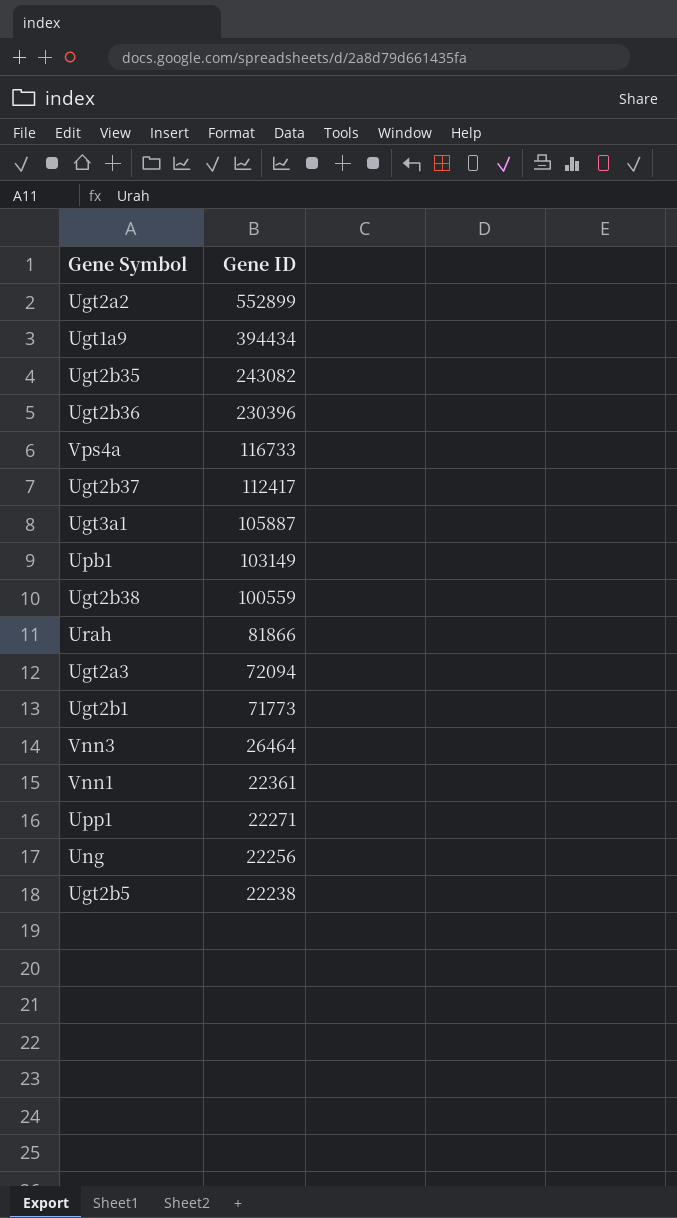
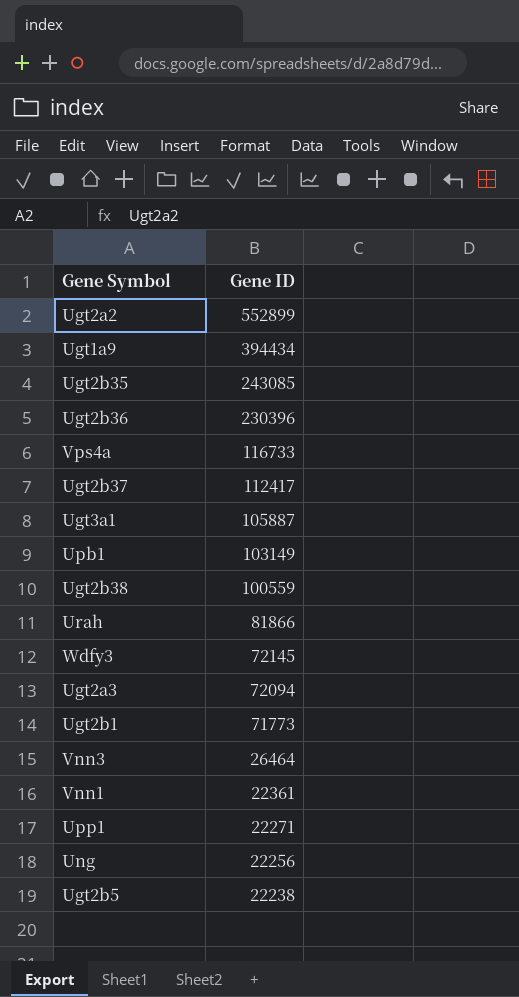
Ugt2b35 | Gene ID: 243082 -> 243085
row Wdfy3: none -> 72145

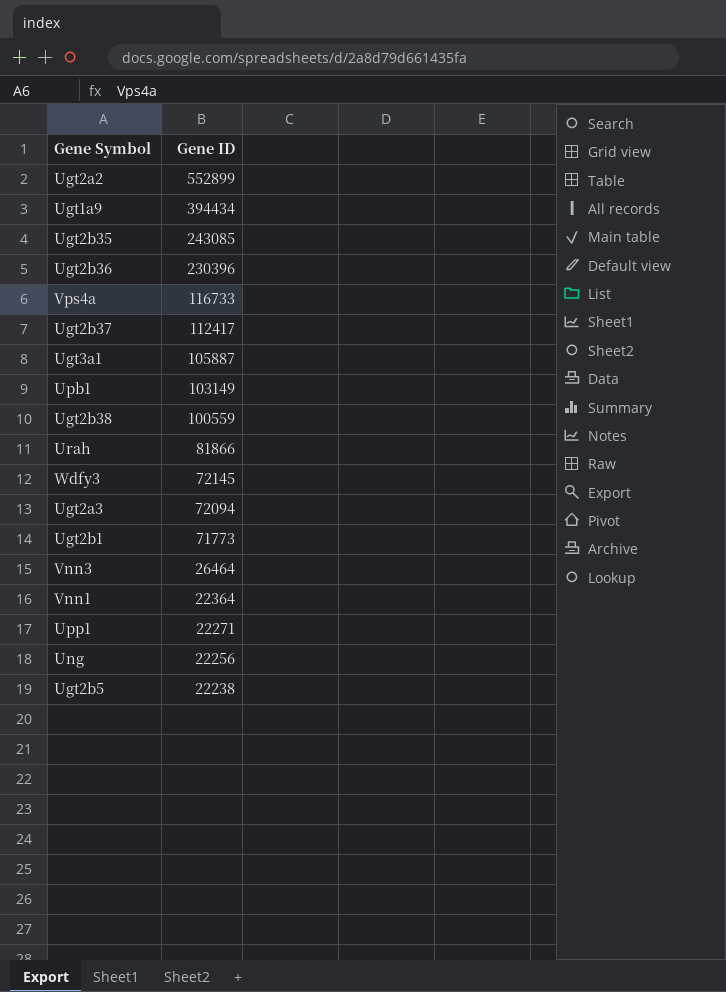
Vnn1 | Gene ID: 22361 -> 22364

